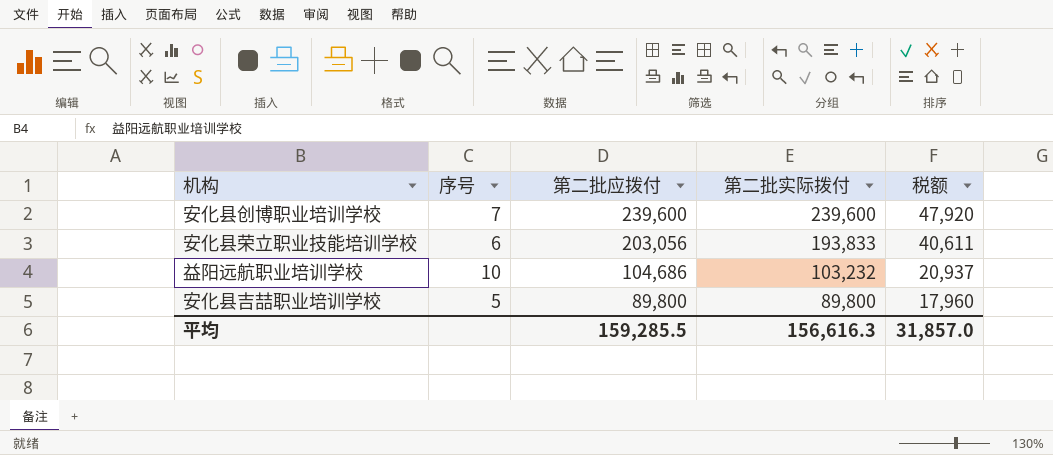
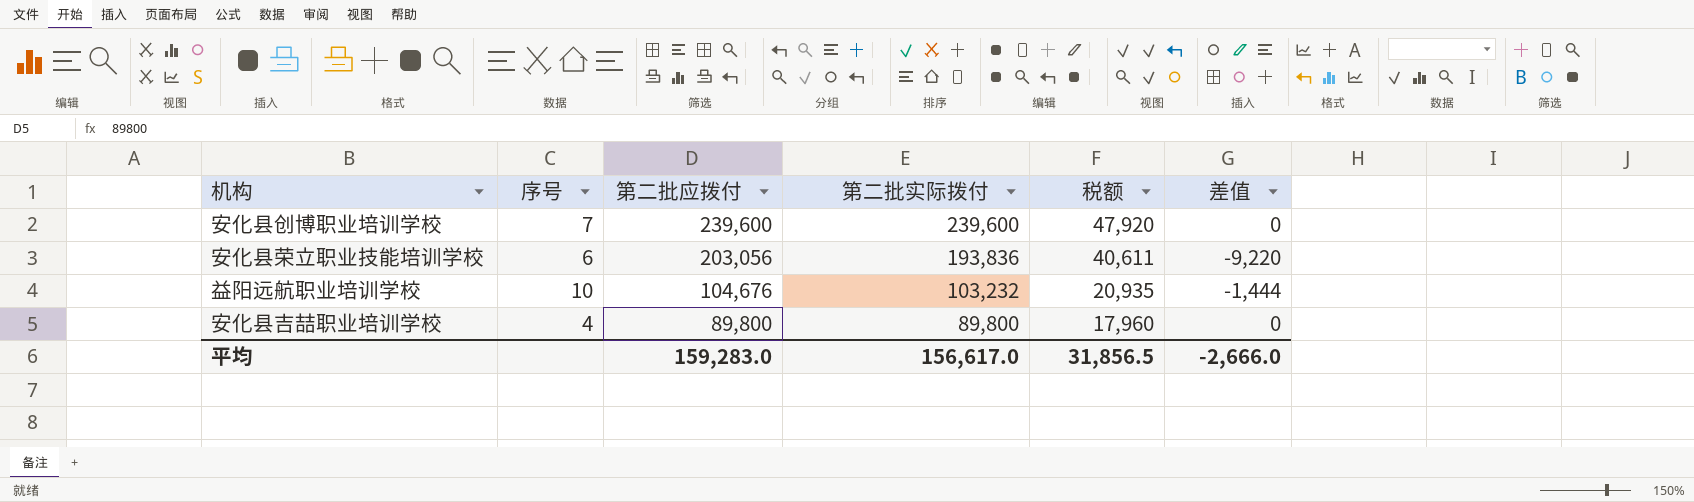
column 差值 | formula: none -> [第二批实际拨付] - [第二批应拨付]
安化县荣立职业技能培训学校 | 第二批实际拨付: 193,833 -> 193,836
益阳远航职业培训学校 | 第二批应拨付: 104,686 -> 104,676
益阳远航职业培训学校 | 税额: 20,937 -> 20,935
安化县吉喆职业培训学校 | 序号: 5 -> 4
平均 | 第二批应拨付: 159,285.5 -> 159,283.0
平均 | 第二批实际拨付: 156,616.3 -> 156,617.0
平均 | 税额: 31,857.0 -> 31,856.5

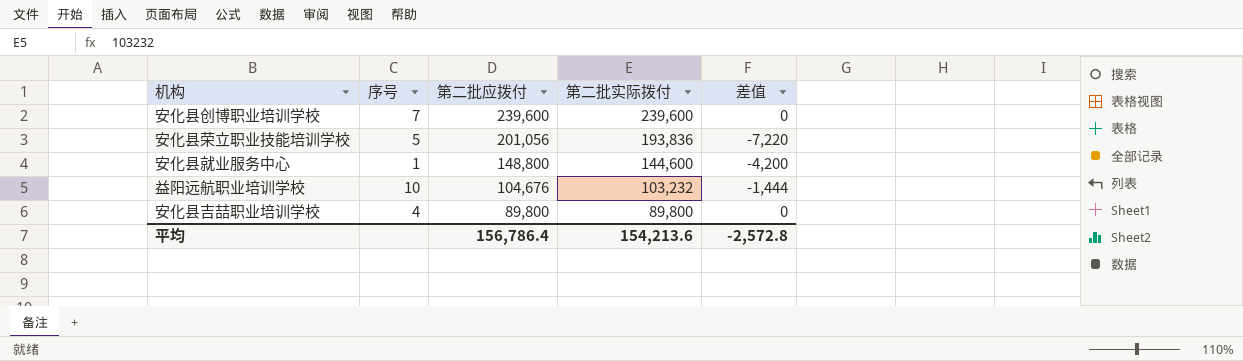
column 税额 | formula: [第二批应拨付] * 0.2 -> none
安化县荣立职业技能培训学校 | 序号: 6 -> 5
安化县荣立职业技能培训学校 | 第二批应拨付: 203,056 -> 201,056
安化县荣立职业技能培训学校 | 差值: -9,220 -> -7,220
row 安化县就业服务中心: none -> 1 | 148,800 | 144,600 | -4,200
平均 | 第二批应拨付: 159,283.0 -> 156,786.4
平均 | 第二批实际拨付: 156,617.0 -> 154,213.6
平均 | 差值: -2,666.0 -> -2,572.8

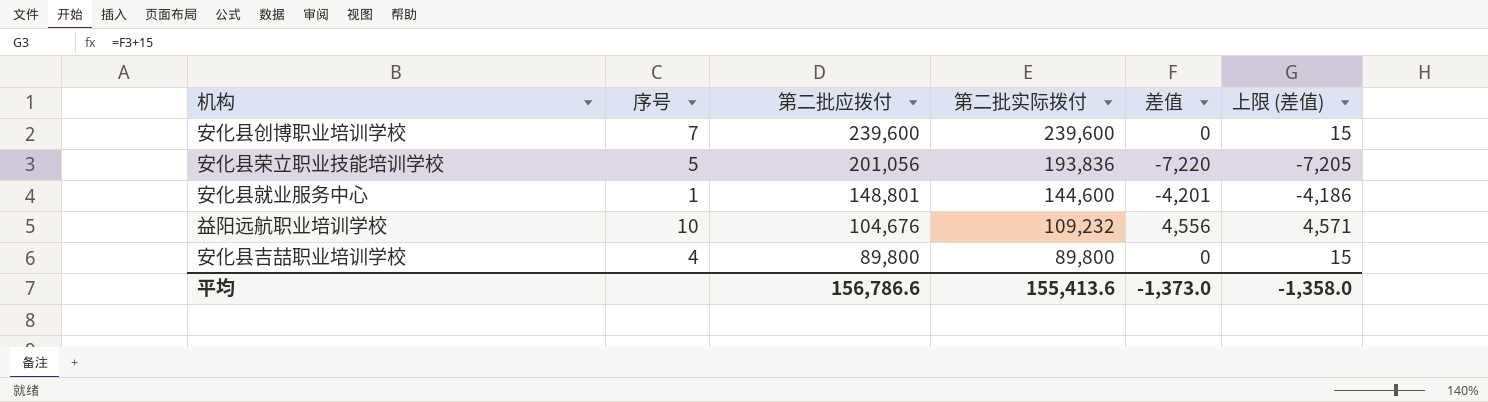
column 上限 (差值) | formula: none -> [差值] + 15
安化县就业服务中心 | 第二批应拨付: 148,800 -> 148,801
安化县就业服务中心 | 差值: -4,200 -> -4,201
益阳远航职业培训学校 | 第二批实际拨付: 103,232 -> 109,232
益阳远航职业培训学校 | 差值: -1,444 -> 4,556
平均 | 第二批应拨付: 156,786.4 -> 156,786.6
平均 | 第二批实际拨付: 154,213.6 -> 155,413.6
平均 | 差值: -2,572.8 -> -1,373.0

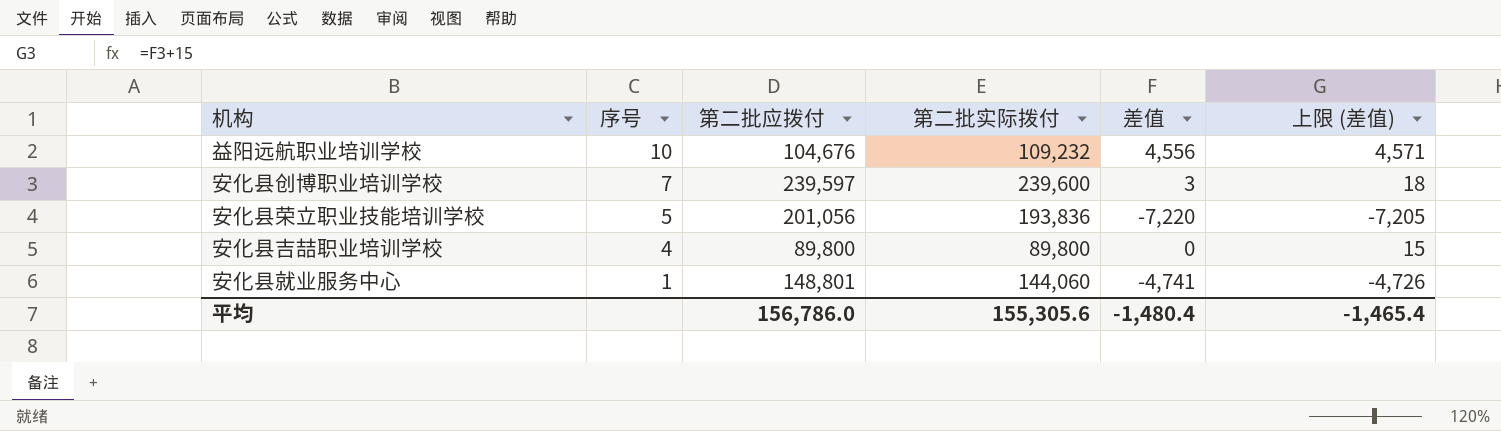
row order: 第二批应拨付 descending -> 序号 descending
安化县创博职业培训学校 | 第二批应拨付: 239,600 -> 239,597
安化县创博职业培训学校 | 差值: 0 -> 3
安化县创博职业培训学校 | 上限 (差值): 15 -> 18
安化县就业服务中心 | 第二批实际拨付: 144,600 -> 144,060
安化县就业服务中心 | 差值: -4,201 -> -4,741
安化县就业服务中心 | 上限 (差值): -4,186 -> -4,726
平均 | 第二批应拨付: 156,786.6 -> 156,786.0
平均 | 第二批实际拨付: 155,413.6 -> 155,305.6
平均 | 差值: -1,373.0 -> -1,480.4
平均 | 上限 (差值): -1,358.0 -> -1,465.4

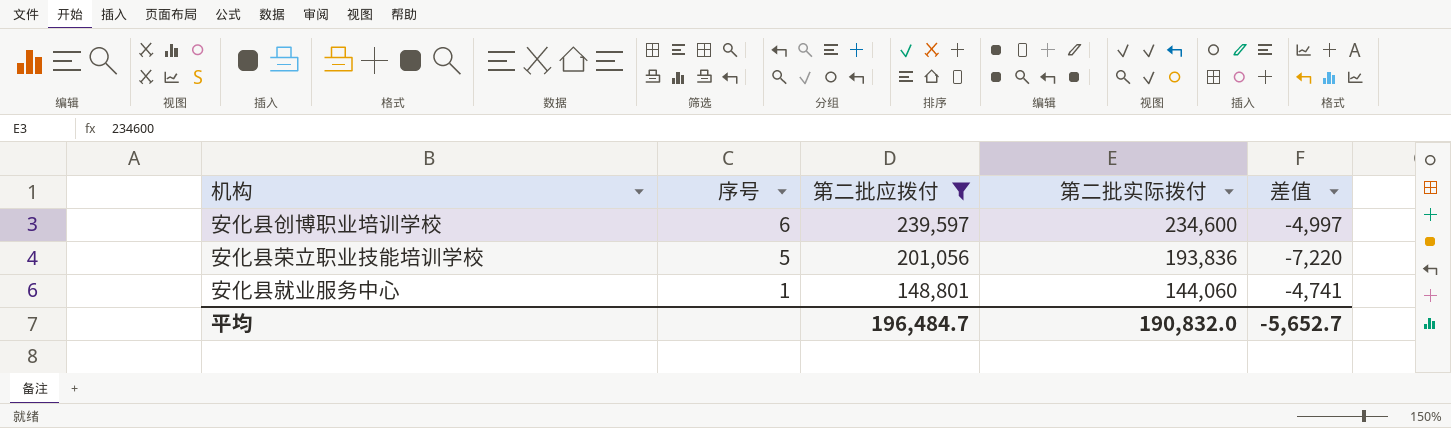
filter: none -> 第二批应拨付 >= 148,801
column 上限 (差值) | formula: [差值] + 15 -> none
安化县创博职业培训学校 | 序号: 7 -> 6
安化县创博职业培训学校 | 第二批实际拨付: 239,600 -> 234,600
安化县创博职业培训学校 | 差值: 3 -> -4,997
平均 | 第二批应拨付: 156,786.0 -> 196,484.7
平均 | 第二批实际拨付: 155,305.6 -> 190,832.0
平均 | 差值: -1,480.4 -> -5,652.7

